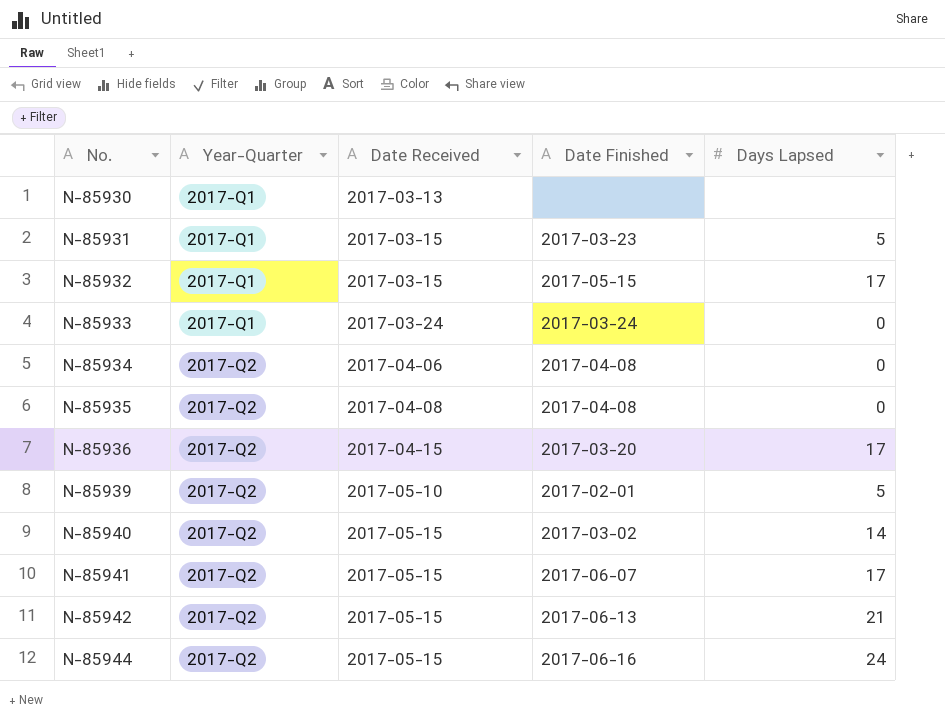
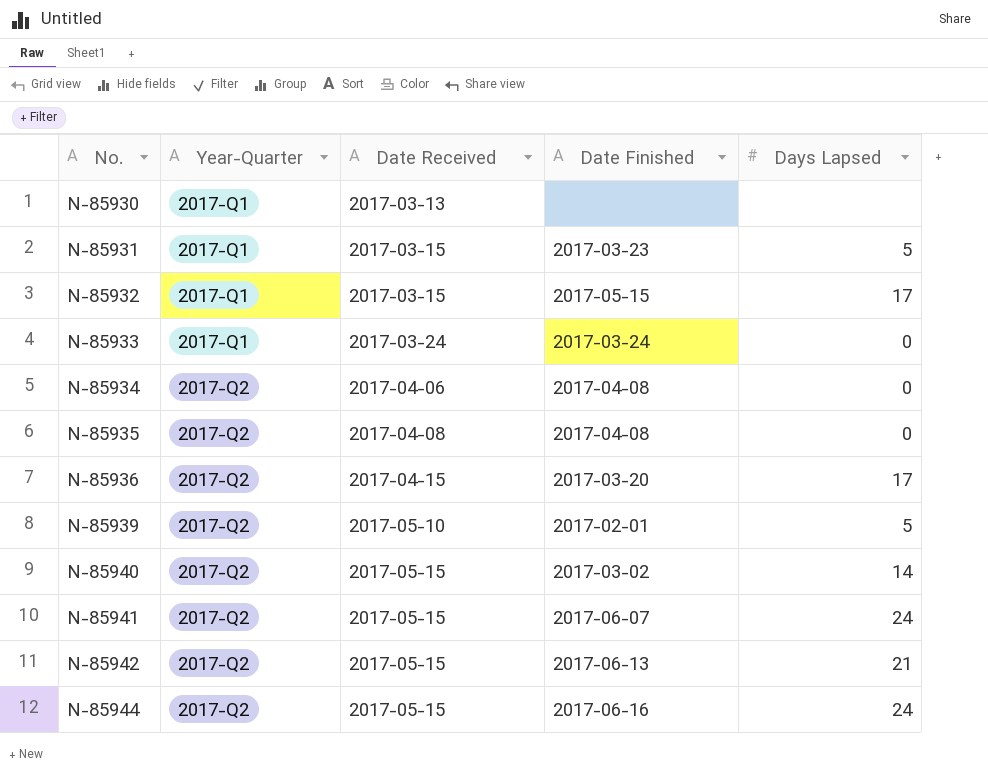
N-85941 | Days Lapsed: 17 -> 24

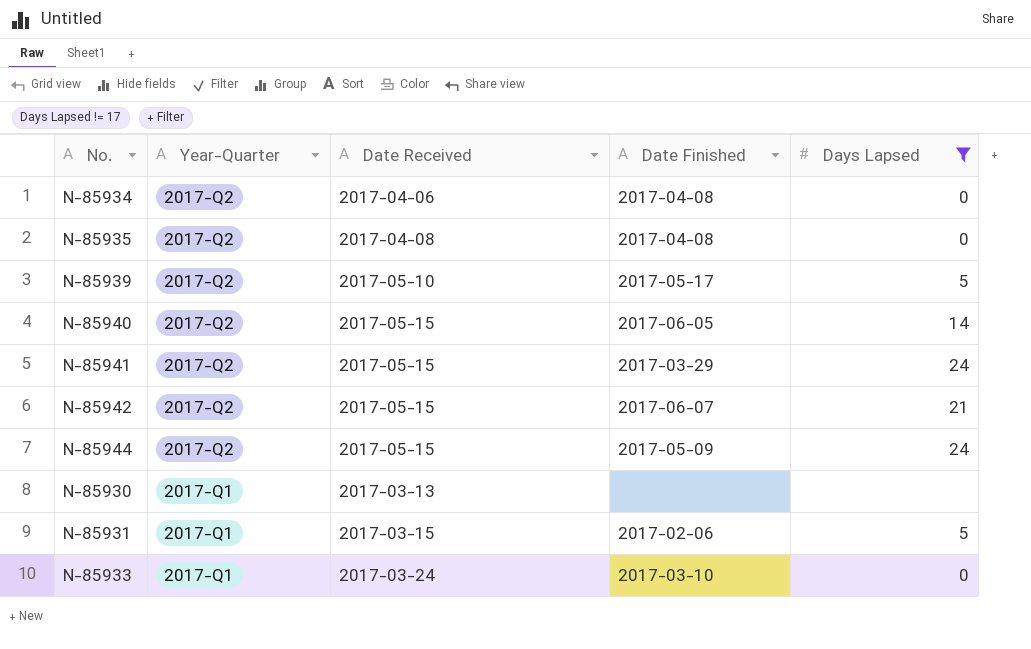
filter: none -> Days Lapsed != 17
row order: No. ascending -> Year-Quarter descending
N-85939 | Date Finished: 2017-02-01 -> 2017-05-17
N-85940 | Date Finished: 2017-03-02 -> 2017-06-05
N-85941 | Date Finished: 2017-06-07 -> 2017-03-29
N-85942 | Date Finished: 2017-06-13 -> 2017-06-07
N-85944 | Date Finished: 2017-06-16 -> 2017-05-09
N-85931 | Date Finished: 2017-03-23 -> 2017-02-06
N-85933 | Date Finished: 2017-03-24 -> 2017-03-10

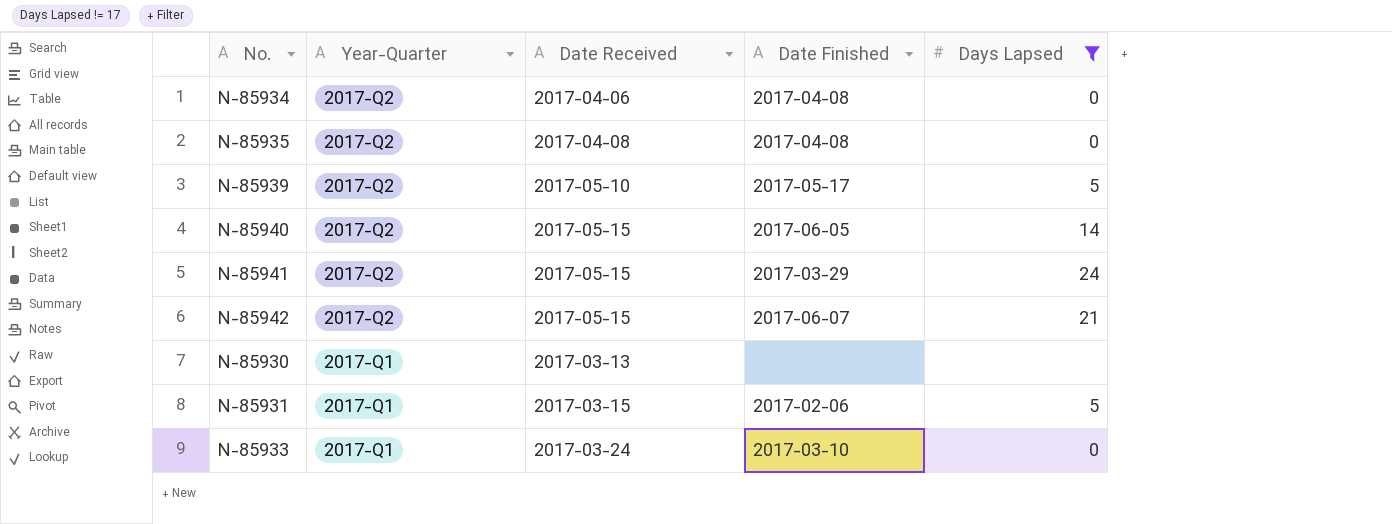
row N-85944: 2017-Q2 | 2017-05-15 | 2017-05-09 | 24 -> none

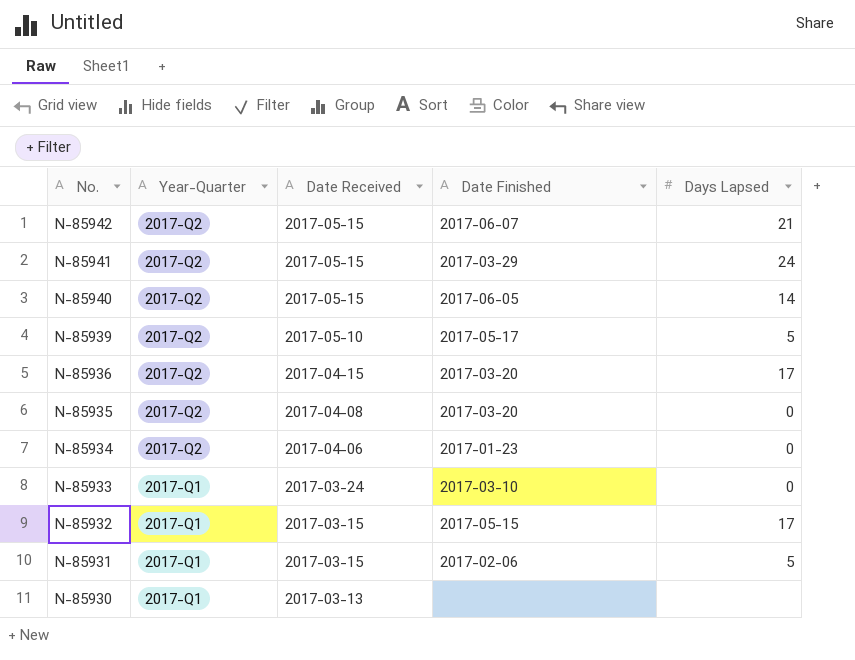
filter: Days Lapsed != 17 -> none
row order: Year-Quarter descending -> No. descending
N-85935 | Date Finished: 2017-04-08 -> 2017-03-20
N-85934 | Date Finished: 2017-04-08 -> 2017-01-23

